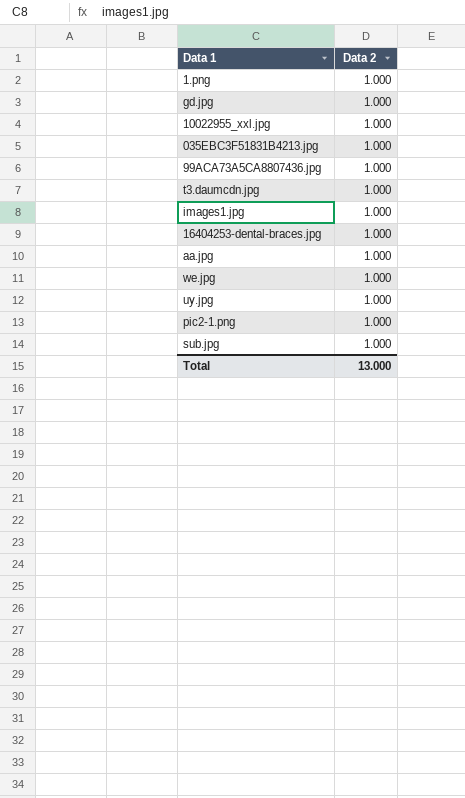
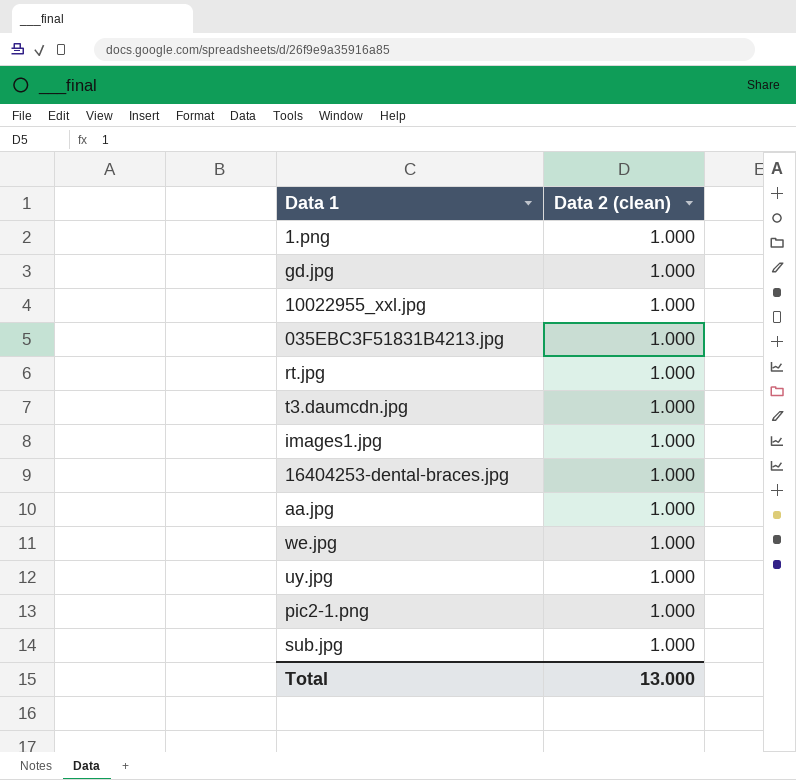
column name: Data 2 -> Data 2 (clean)
row 99ACA73A5CA8807436.jpg: 1.000 -> none
row rt.jpg: none -> 1.000

